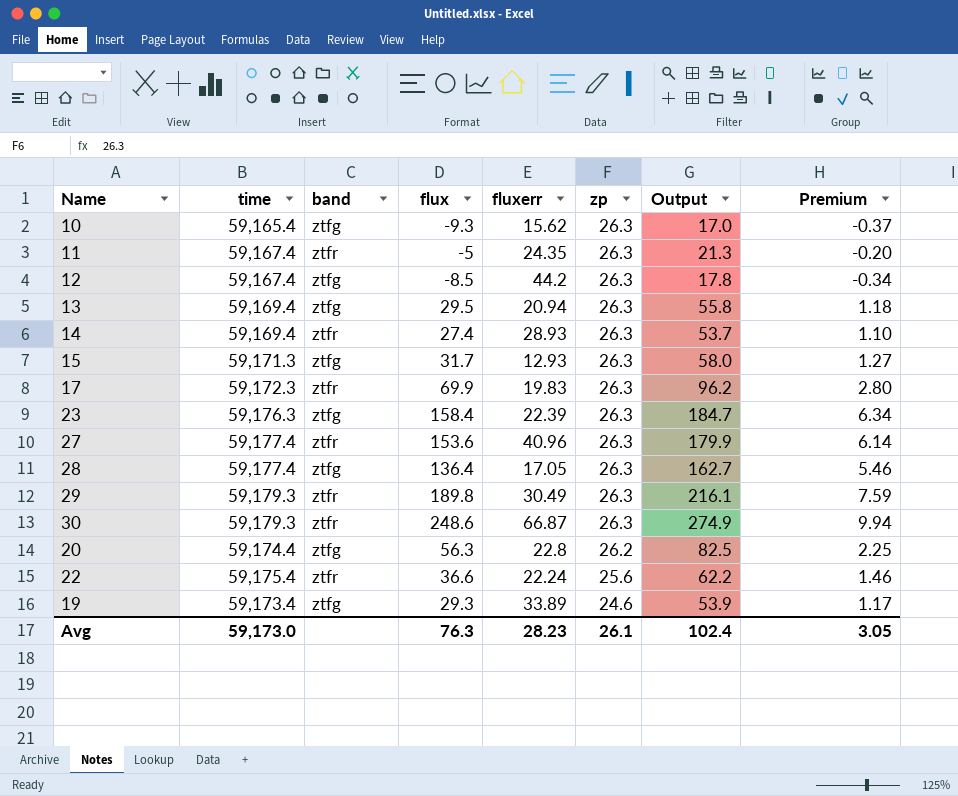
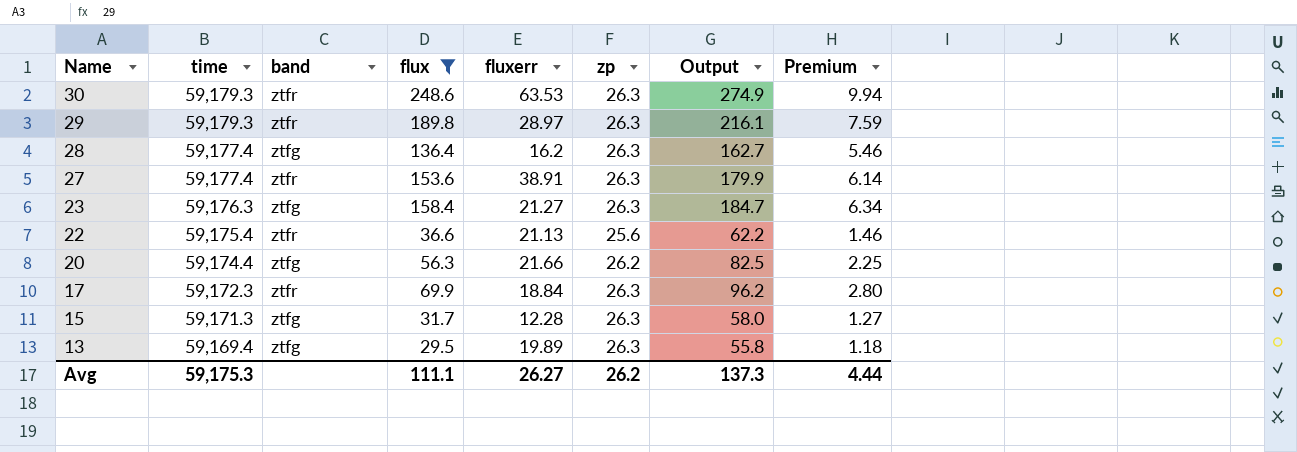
filter: none -> flux >= 29.5
row order: zp descending -> Name descending
30 | fluxerr: 66.87 -> 63.53
29 | fluxerr: 30.49 -> 28.97
28 | fluxerr: 17.05 -> 16.2
27 | fluxerr: 40.96 -> 38.91
23 | fluxerr: 22.39 -> 21.27
22 | fluxerr: 22.24 -> 21.13
20 | fluxerr: 22.8 -> 21.66
17 | fluxerr: 19.83 -> 18.84
15 | fluxerr: 12.93 -> 12.28
13 | fluxerr: 20.94 -> 19.89
Avg | time: 59,173.0 -> 59,175.3
Avg | flux: 76.3 -> 111.1
Avg | fluxerr: 28.23 -> 26.27
Avg | zp: 26.1 -> 26.2
Avg | Output: 102.4 -> 137.3
Avg | Premium: 3.05 -> 4.44

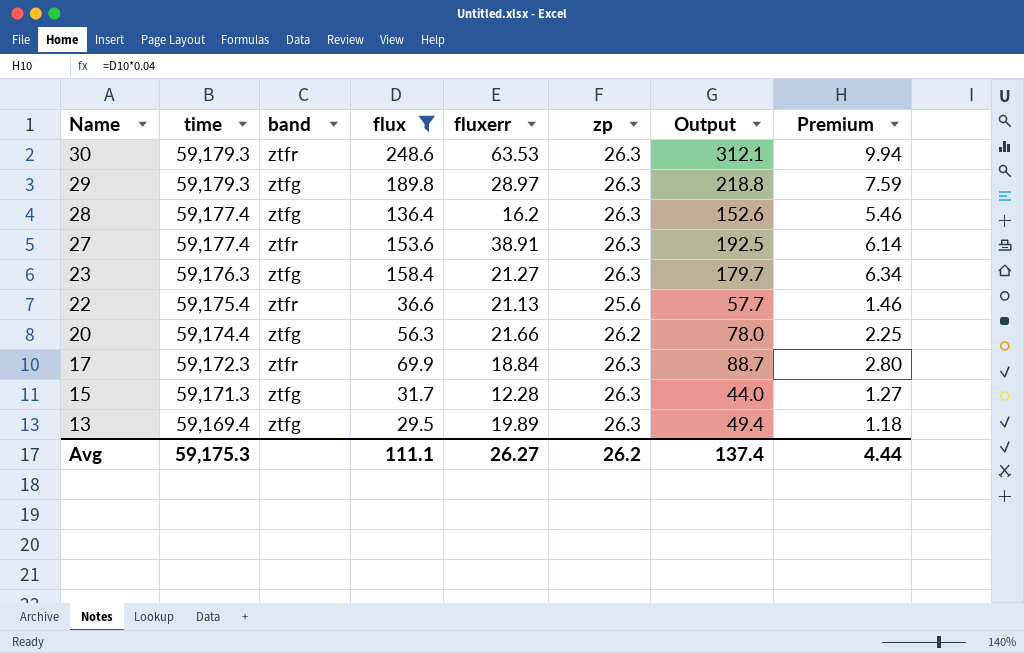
column Output | formula: [flux] + [zp] -> [flux] + [fluxerr]
29 | band: ztfr -> ztfg
Avg | Output: 137.3 -> 137.4

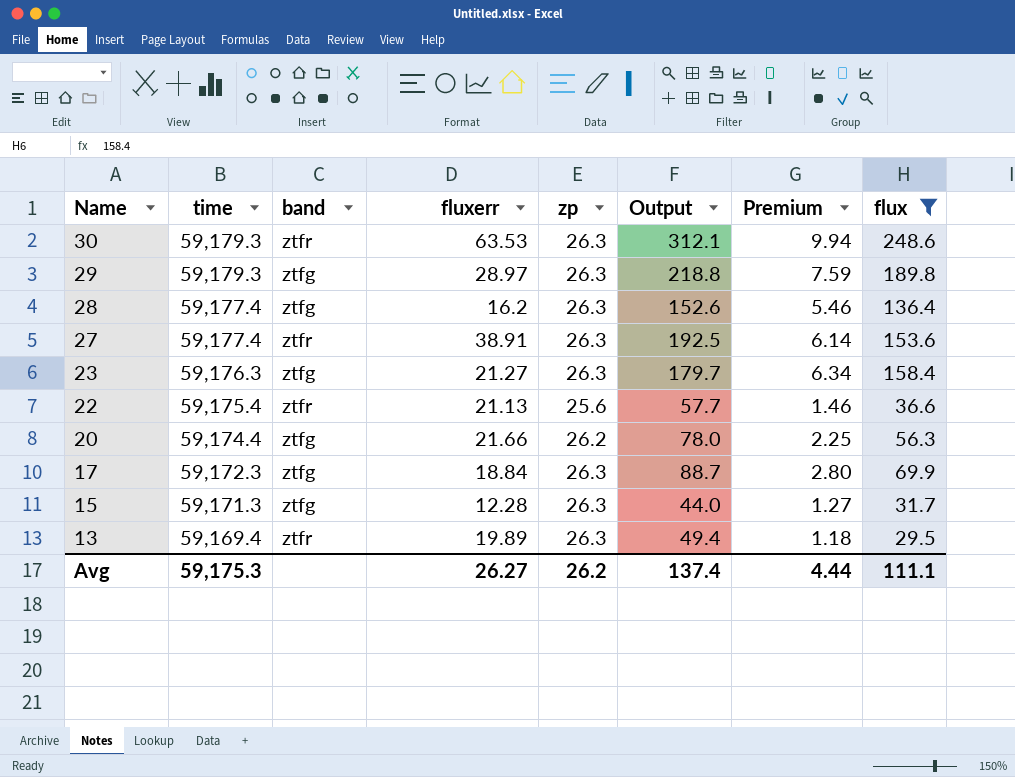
column flux | position: 4 -> 8
17 | band: ztfr -> ztfg
13 | band: ztfg -> ztfr

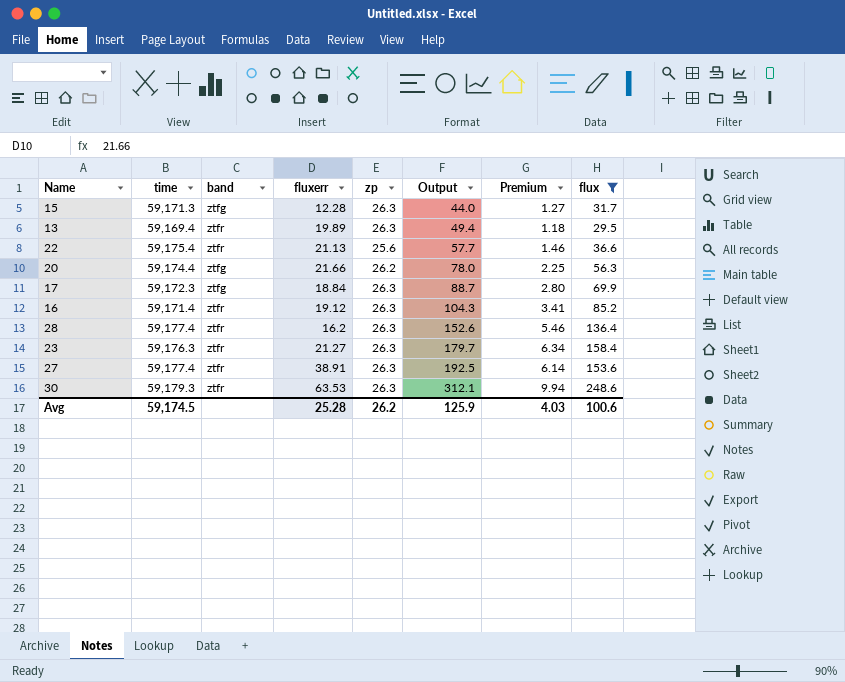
row order: Name descending -> Output ascending
row 29: 59,179.3 | ztfg | 28.97 | 26.3 | 218.8 | 7.59 | 189.8 -> none
row 16: none -> 59,171.4 | ztfr | 19.12 | 26.3 | 104.3 | 3.41 | 85.2
28 | band: ztfg -> ztfr
23 | band: ztfg -> ztfr
Avg | time: 59,175.3 -> 59,174.5
Avg | fluxerr: 26.27 -> 25.28
Avg | Output: 137.4 -> 125.9
Avg | Premium: 4.44 -> 4.03
Avg | flux: 111.1 -> 100.6

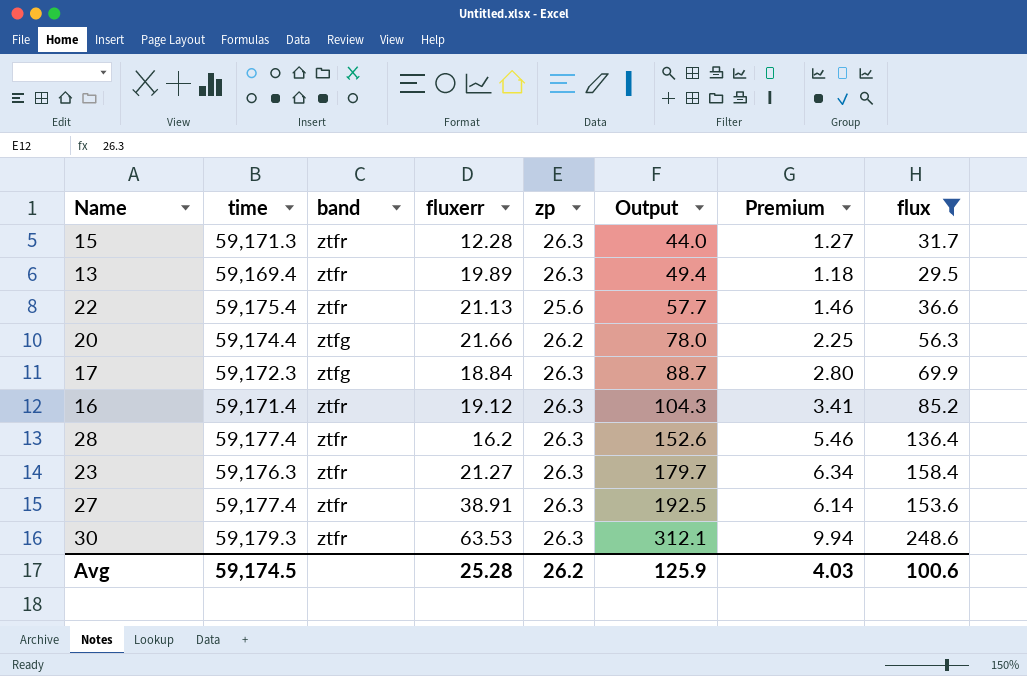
15 | band: ztfg -> ztfr

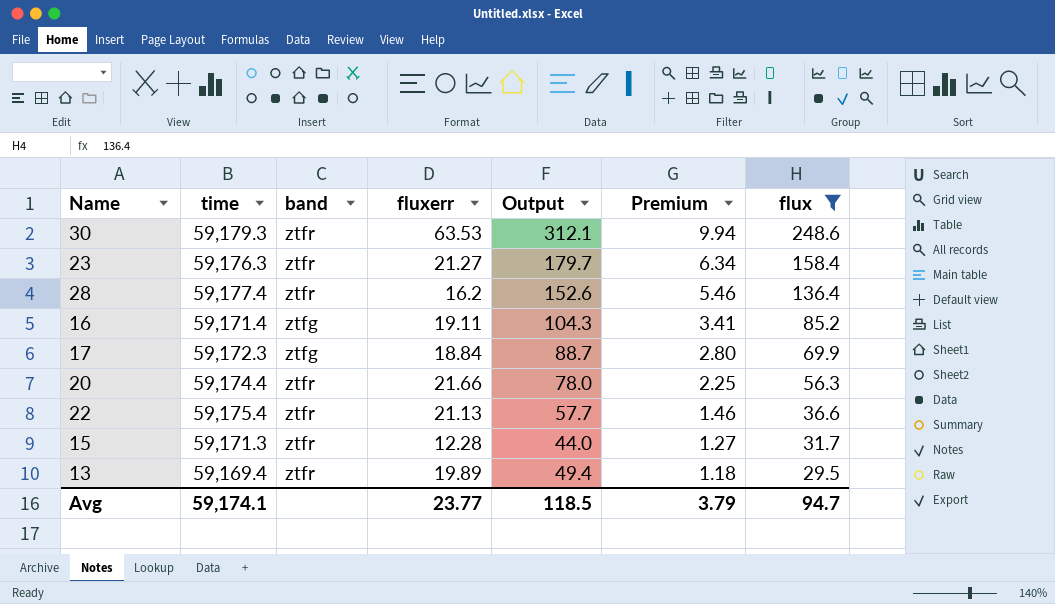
row order: Output ascending -> Premium descending
column zp | position: 5 -> none
row 27: 59,177.4 | ztfr | 38.91 | 26.3 | 192.5 | 6.14 | 153.6 -> none
16 | band: ztfr -> ztfg
16 | fluxerr: 19.12 -> 19.11
20 | band: ztfg -> ztfr
Avg | time: 59,174.5 -> 59,174.1
Avg | fluxerr: 25.28 -> 23.77
Avg | Output: 125.9 -> 118.5
Avg | Premium: 4.03 -> 3.79
Avg | flux: 100.6 -> 94.7

